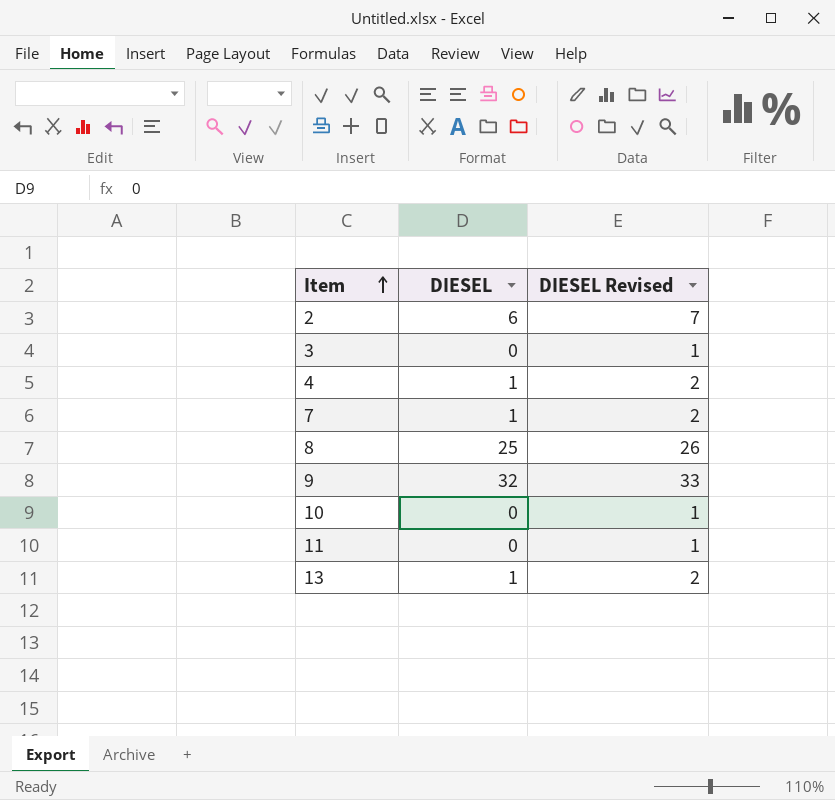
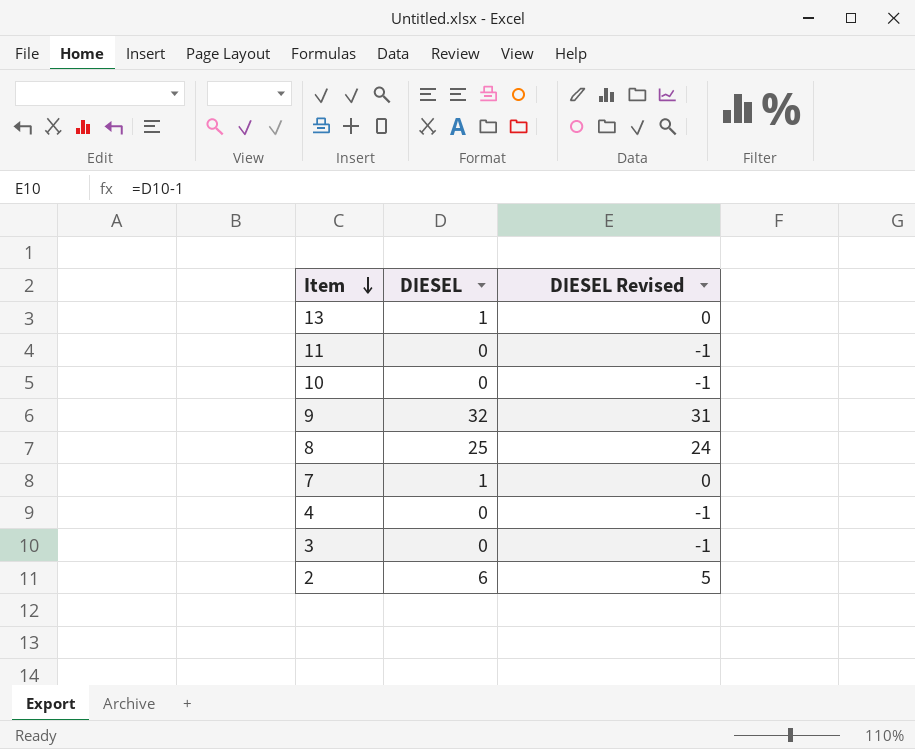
row order: Item ascending -> Item descending
column DIESEL Revised | formula: [DIESEL] + 1 -> [DIESEL] - 1
4 | DIESEL: 1 -> 0

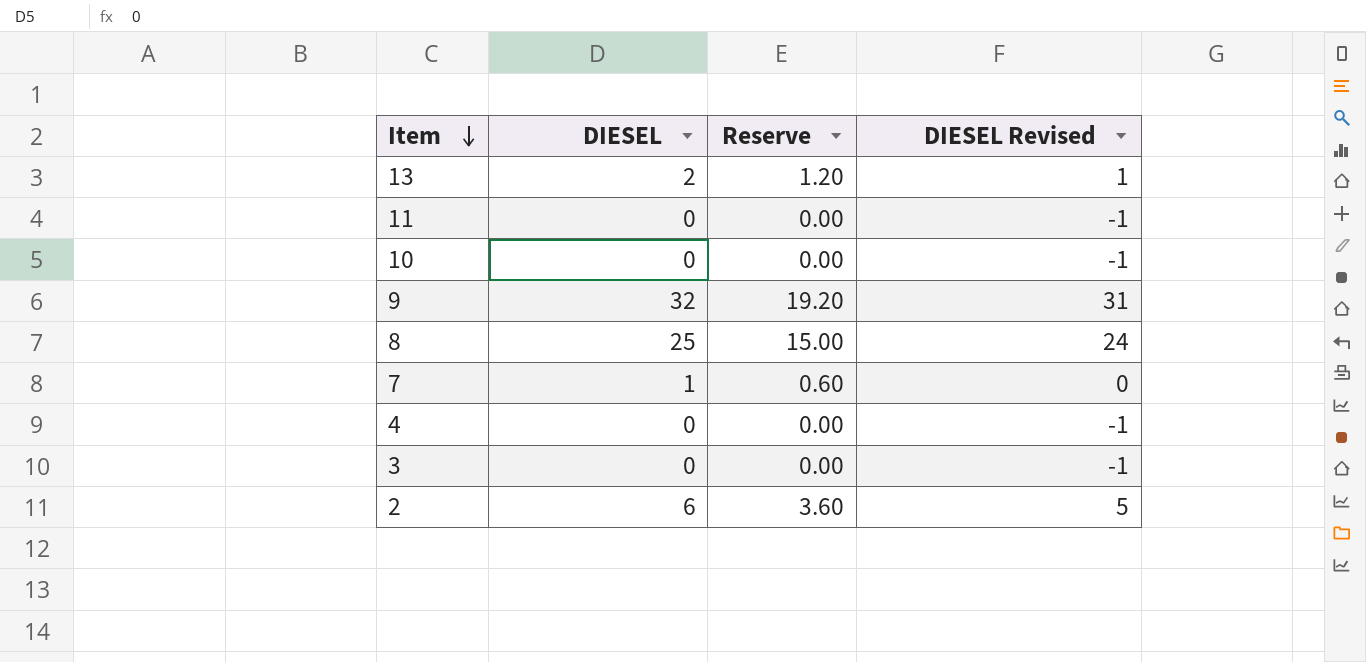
column Reserve | formula: none -> [DIESEL] * 0.6
13 | DIESEL: 1 -> 2
13 | DIESEL Revised: 0 -> 1

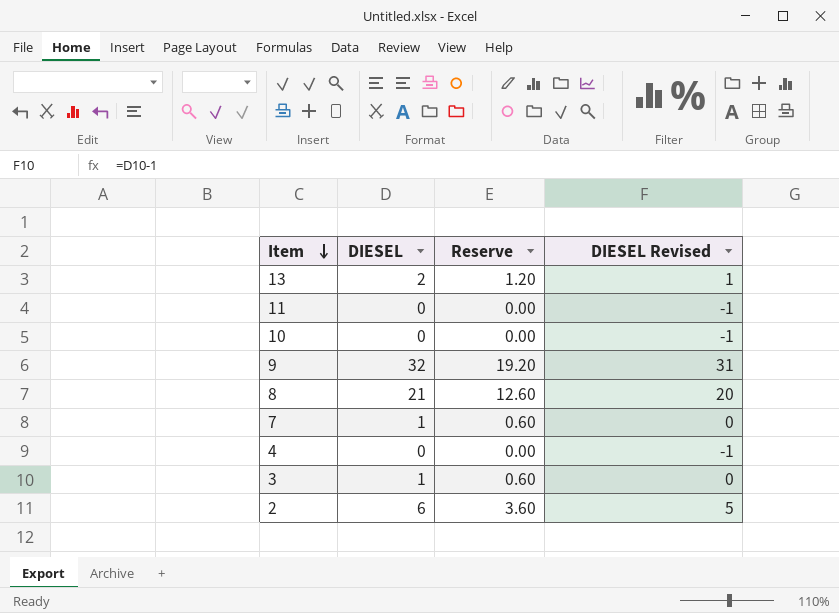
8 | DIESEL: 25 -> 21
8 | Reserve: 15.00 -> 12.60
8 | DIESEL Revised: 24 -> 20
3 | DIESEL: 0 -> 1
3 | Reserve: 0.00 -> 0.60
3 | DIESEL Revised: -1 -> 0

